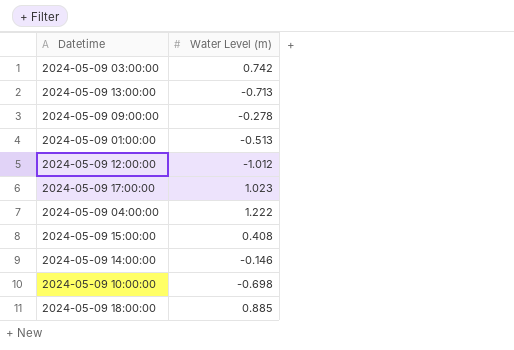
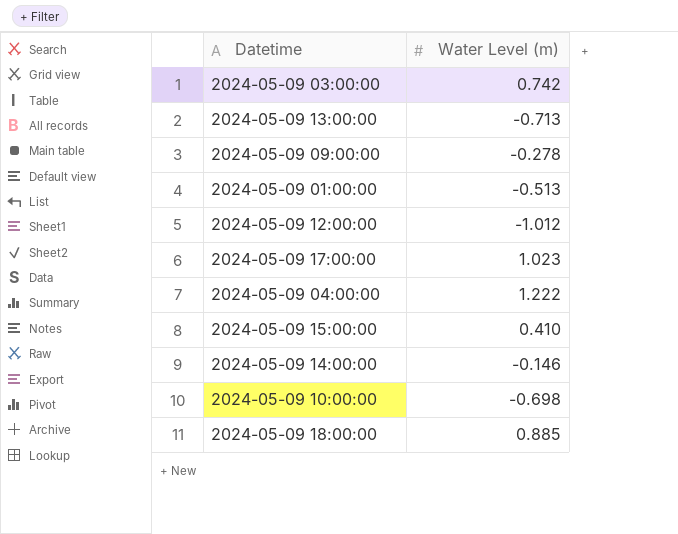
2024-05-09 15:00:00 | Water Level (m): 0.408 -> 0.410

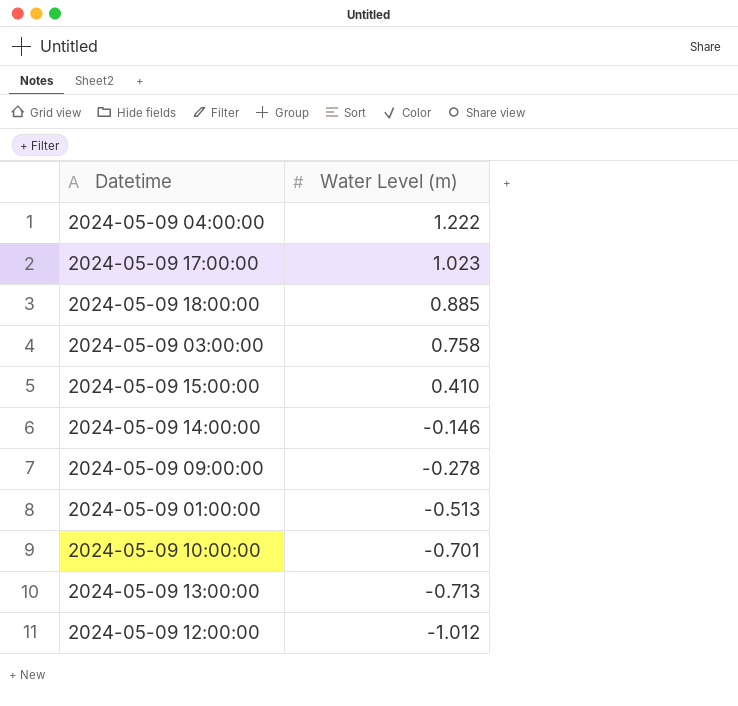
row order: none -> Water Level (m) descending
2024-05-09 03:00:00 | Water Level (m): 0.742 -> 0.758
2024-05-09 10:00:00 | Water Level (m): -0.698 -> -0.701

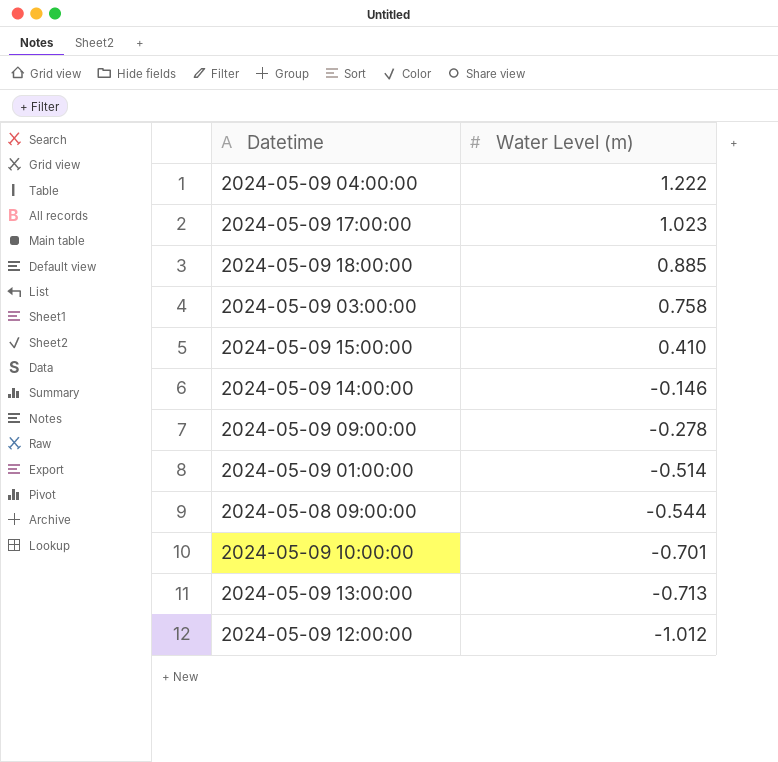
2024-05-09 01:00:00 | Water Level (m): -0.513 -> -0.514
row 2024-05-08 09:00:00: none -> -0.544

